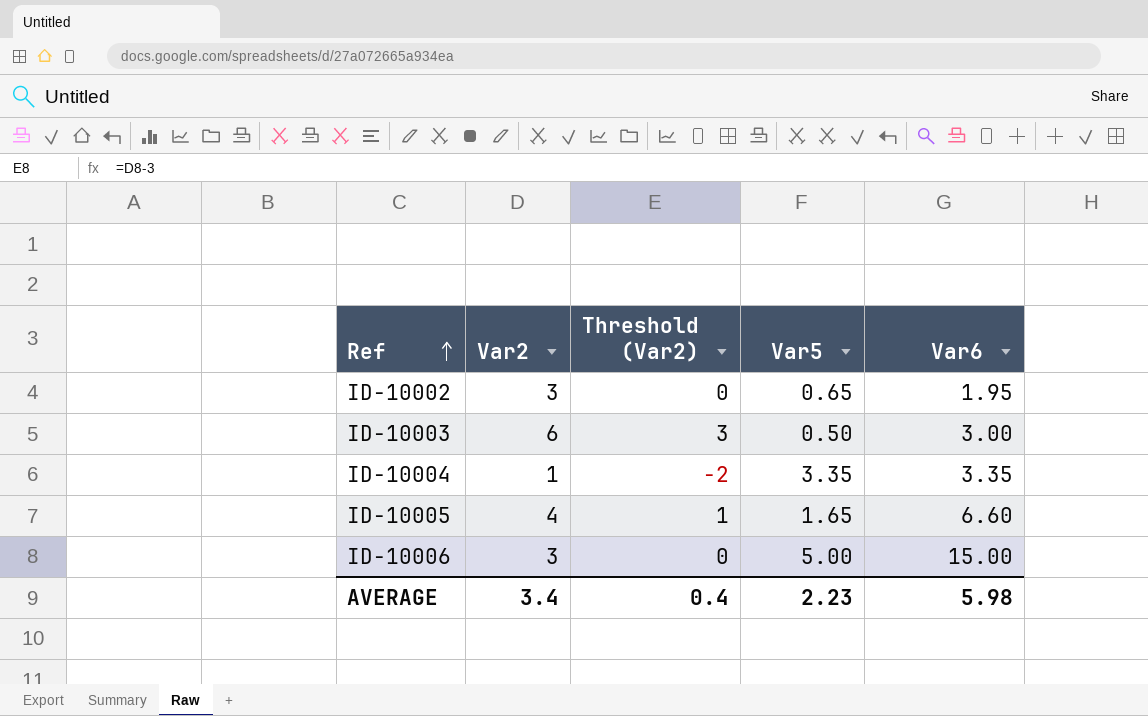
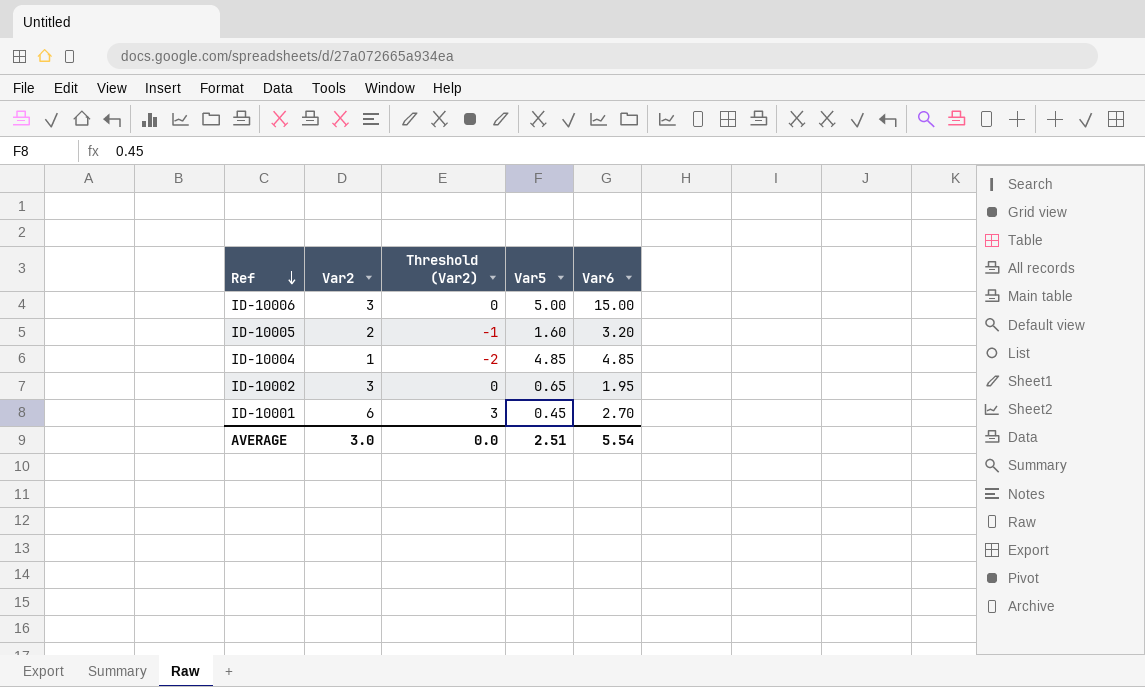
row order: Ref ascending -> Ref descending
row ID-10003: 6 | 3 | 0.50 | 3.00 -> none
ID-10005 | Var2: 4 -> 2
ID-10005 | Threshold (Var2): 1 -> -1
ID-10005 | Var5: 1.65 -> 1.60
ID-10005 | Var6: 6.60 -> 3.20
ID-10004 | Var5: 3.35 -> 4.85
ID-10004 | Var6: 3.35 -> 4.85
row ID-10001: none -> 6 | 3 | 0.45 | 2.70
AVERAGE | Var2: 3.4 -> 3.0
AVERAGE | Threshold (Var2): 0.4 -> 0.0
AVERAGE | Var5: 2.23 -> 2.51
AVERAGE | Var6: 5.98 -> 5.54

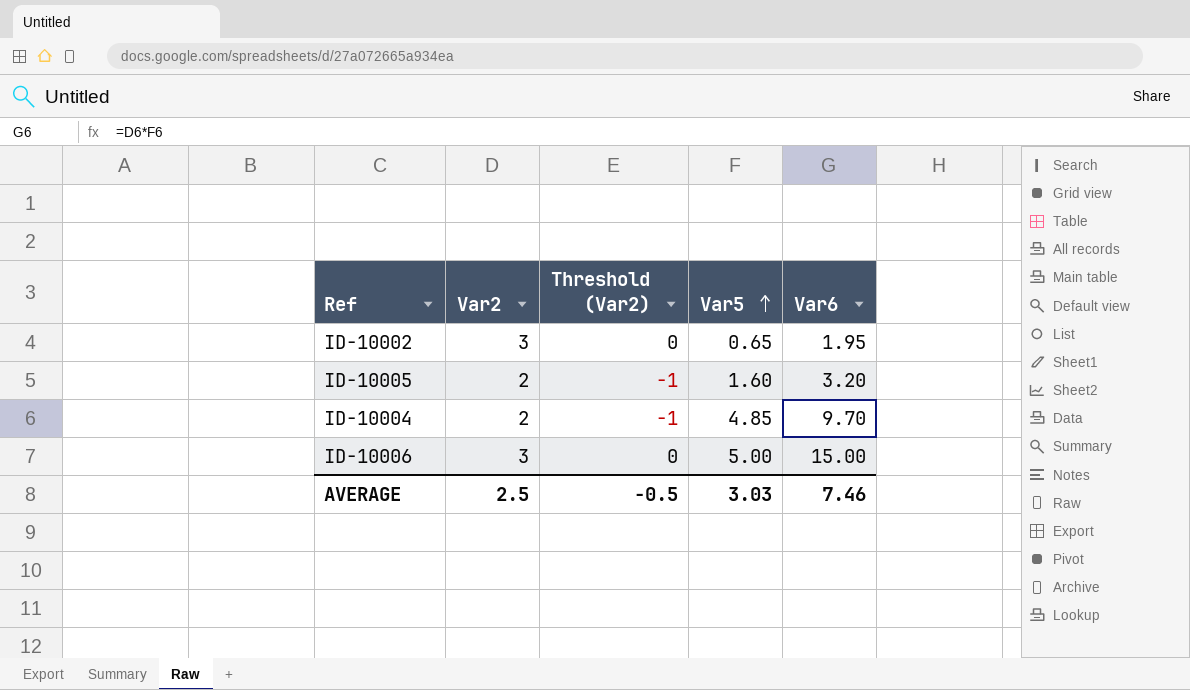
row order: Ref descending -> Var5 ascending
row ID-10001: 6 | 3 | 0.45 | 2.70 -> none
ID-10004 | Var2: 1 -> 2
ID-10004 | Threshold (Var2): -2 -> -1
ID-10004 | Var6: 4.85 -> 9.70
AVERAGE | Var2: 3.0 -> 2.5
AVERAGE | Threshold (Var2): 0.0 -> -0.5
AVERAGE | Var5: 2.51 -> 3.03
AVERAGE | Var6: 5.54 -> 7.46

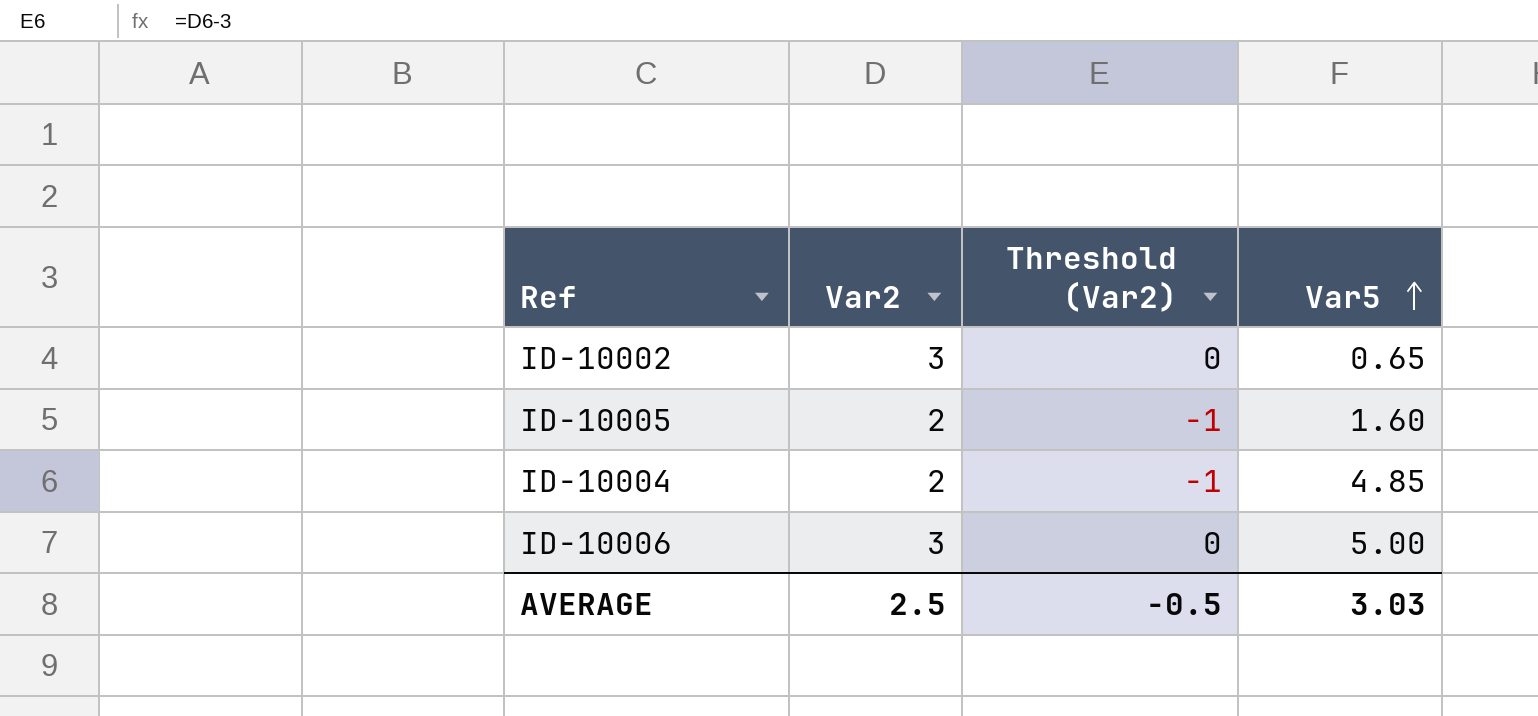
column Var6 | formula: [Var2] * [Var5] -> none

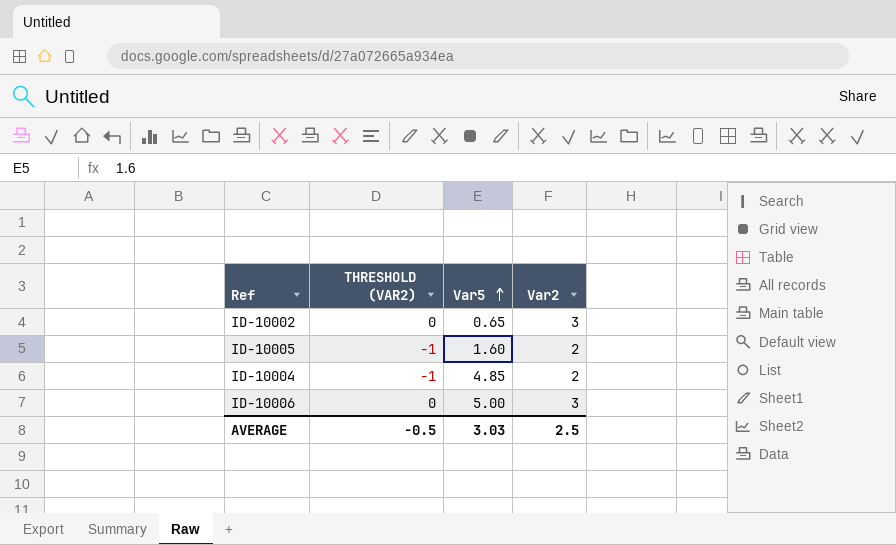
column name: Threshold (Var2) -> THRESHOLD (VAR2)
column Var2 | position: 2 -> 4

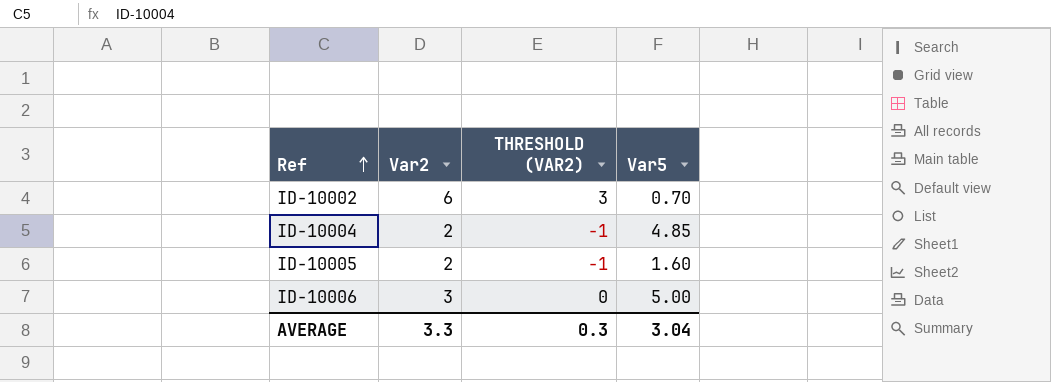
row order: Var5 ascending -> Ref ascending
column Var2 | position: 4 -> 2
ID-10002 | Var2: 3 -> 6
ID-10002 | THRESHOLD (VAR2): 0 -> 3
ID-10002 | Var5: 0.65 -> 0.70
AVERAGE | Var2: 2.5 -> 3.3
AVERAGE | THRESHOLD (VAR2): -0.5 -> 0.3
AVERAGE | Var5: 3.03 -> 3.04

